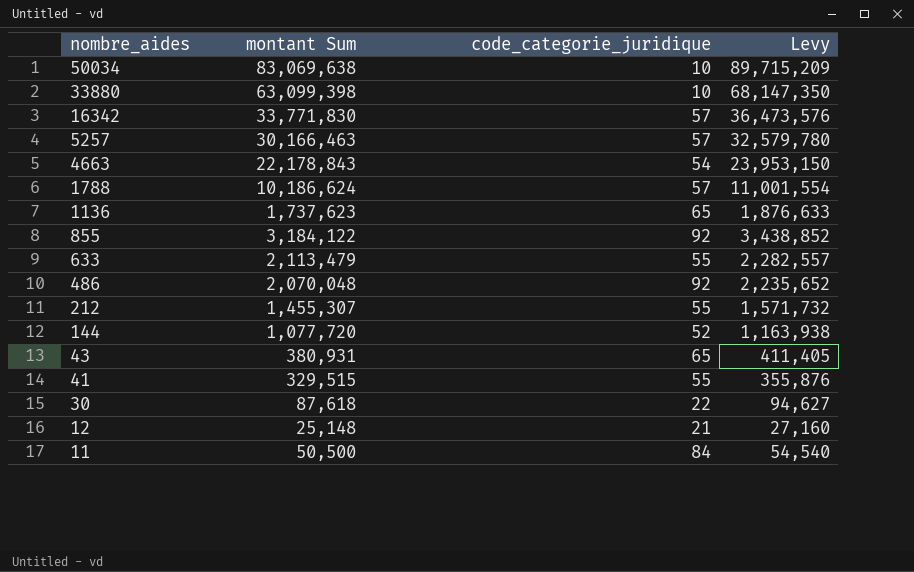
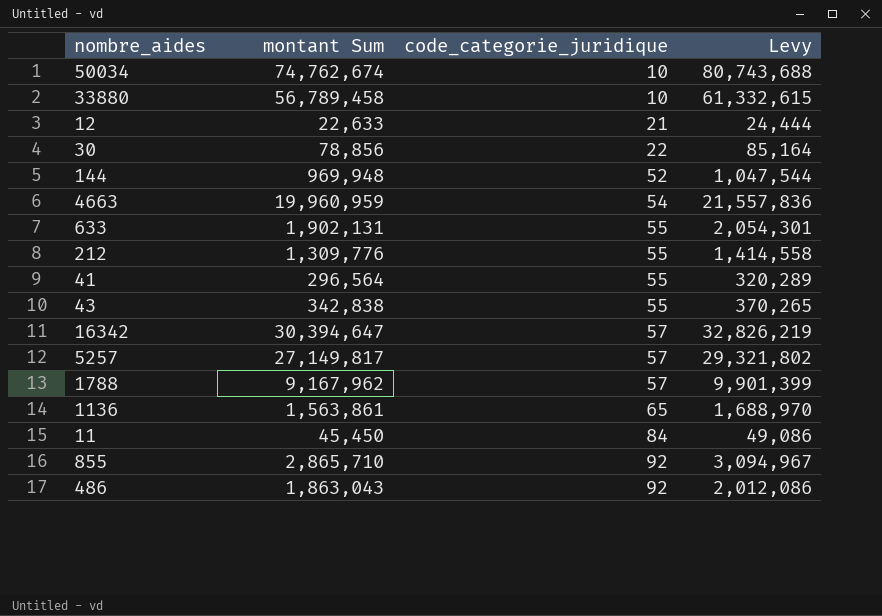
row order: nombre_aides descending -> code_categorie_juridique ascending
50034 | montant Sum: 83,069,638 -> 74,762,674
50034 | Levy: 89,715,209 -> 80,743,688
33880 | montant Sum: 63,099,398 -> 56,789,458
33880 | Levy: 68,147,350 -> 61,332,615
12 | montant Sum: 25,148 -> 22,633
12 | Levy: 27,160 -> 24,444
30 | montant Sum: 87,618 -> 78,856
30 | Levy: 94,627 -> 85,164
144 | montant Sum: 1,077,720 -> 969,948
144 | Levy: 1,163,938 -> 1,047,544
4663 | montant Sum: 22,178,843 -> 19,960,959
4663 | Levy: 23,953,150 -> 21,557,836
633 | montant Sum: 2,113,479 -> 1,902,131
633 | Levy: 2,282,557 -> 2,054,301
212 | montant Sum: 1,455,307 -> 1,309,776
212 | Levy: 1,571,732 -> 1,414,558
41 | montant Sum: 329,515 -> 296,564
41 | Levy: 355,876 -> 320,289
43 | montant Sum: 380,931 -> 342,838
43 | code_categorie_juridique: 65 -> 55
43 | Levy: 411,405 -> 370,265
16342 | montant Sum: 33,771,830 -> 30,394,647
16342 | Levy: 36,473,576 -> 32,826,219
5257 | montant Sum: 30,166,463 -> 27,149,817
5257 | Levy: 32,579,780 -> 29,321,802
1788 | montant Sum: 10,186,624 -> 9,167,962
1788 | Levy: 11,001,554 -> 9,901,399
1136 | montant Sum: 1,737,623 -> 1,563,861
1136 | Levy: 1,876,633 -> 1,688,970
11 | montant Sum: 50,500 -> 45,450
11 | Levy: 54,540 -> 49,086
855 | montant Sum: 3,184,122 -> 2,865,710
855 | Levy: 3,438,852 -> 3,094,967
486 | montant Sum: 2,070,048 -> 1,863,043
486 | Levy: 2,235,652 -> 2,012,086

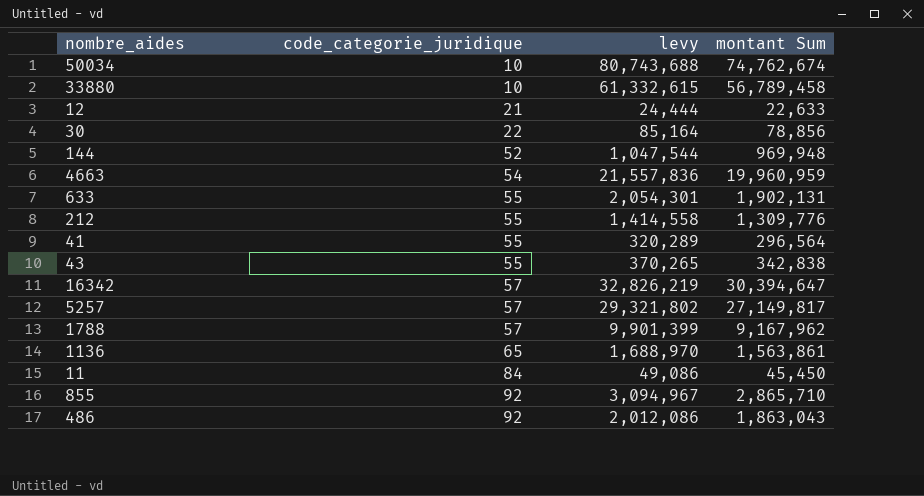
column name: Levy -> levy
column montant Sum | position: 2 -> 4

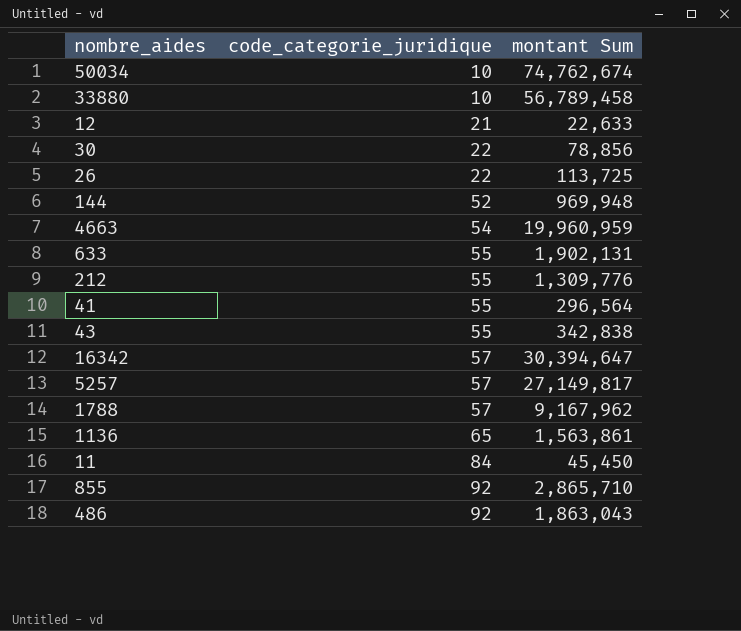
column levy | formula: [montant Sum] * 1.08 -> none
row 26: none -> 22 | 113,725

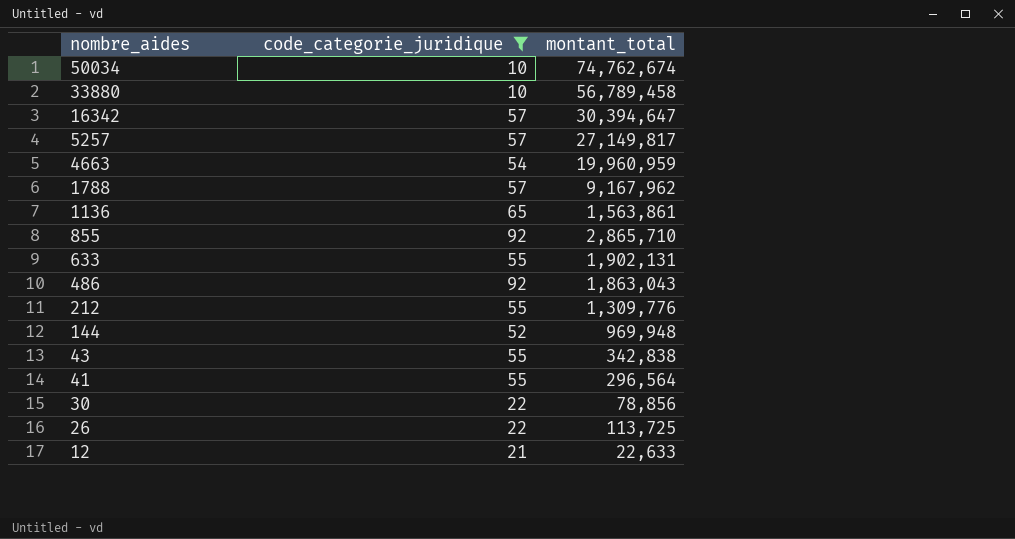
filter: none -> code_categorie_juridique != 84
row order: code_categorie_juridique ascending -> nombre_aides descending
column name: montant Sum -> montant_total

